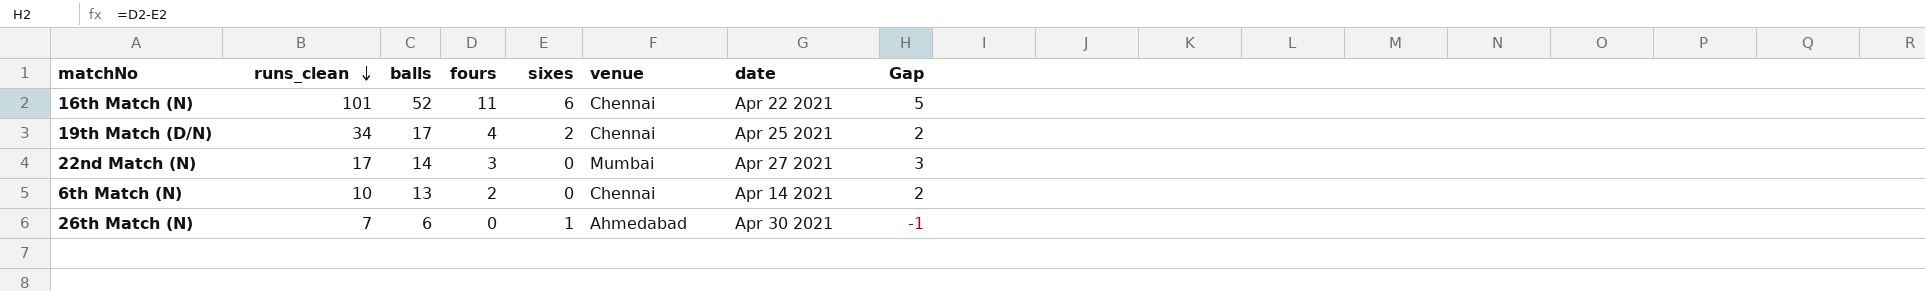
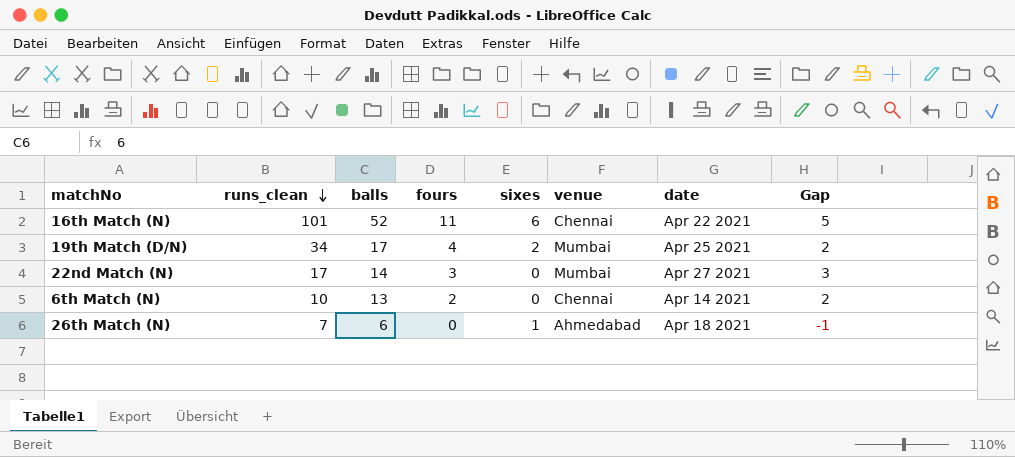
19th Match (D/N) | venue: Chennai -> Mumbai
26th Match (N) | date: Apr 30 2021 -> Apr 18 2021

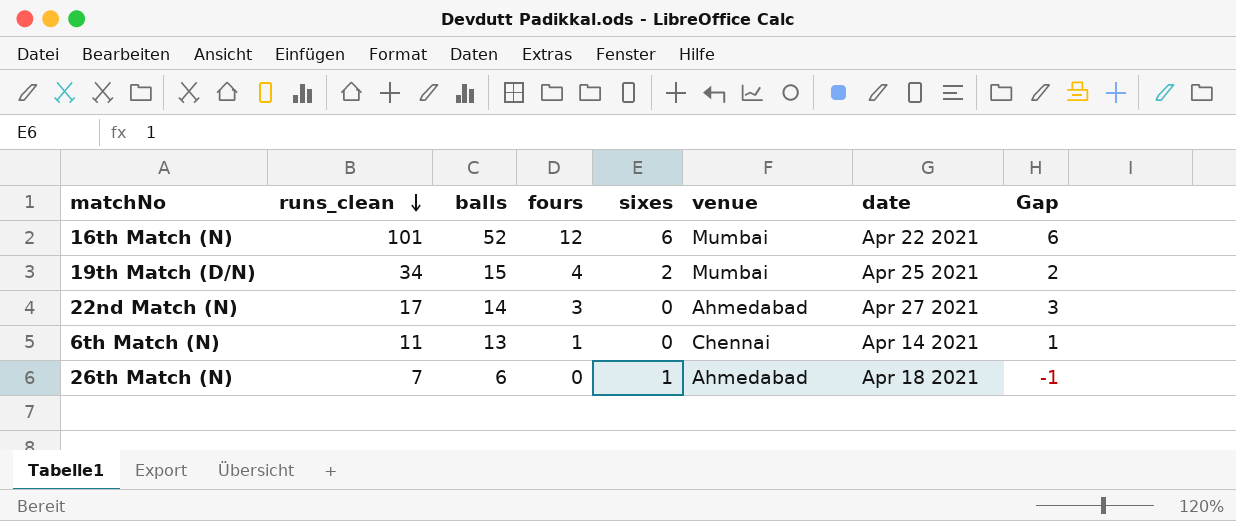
16th Match (N) | fours: 11 -> 12
16th Match (N) | venue: Chennai -> Mumbai
16th Match (N) | Gap: 5 -> 6
19th Match (D/N) | balls: 17 -> 15
22nd Match (N) | venue: Mumbai -> Ahmedabad
6th Match (N) | runs_clean: 10 -> 11
6th Match (N) | fours: 2 -> 1
6th Match (N) | Gap: 2 -> 1

